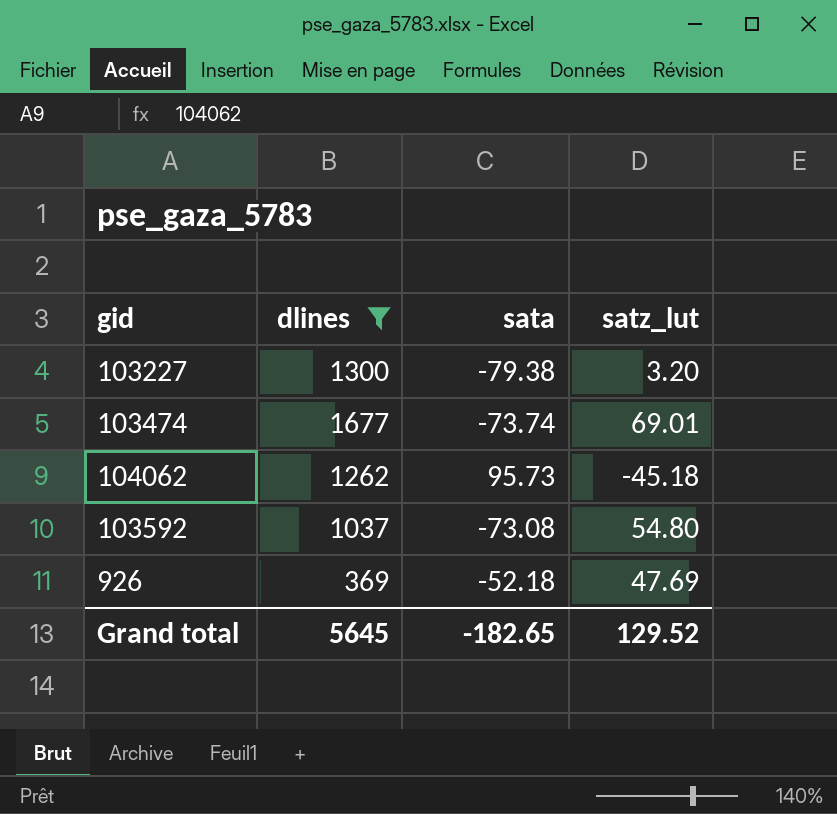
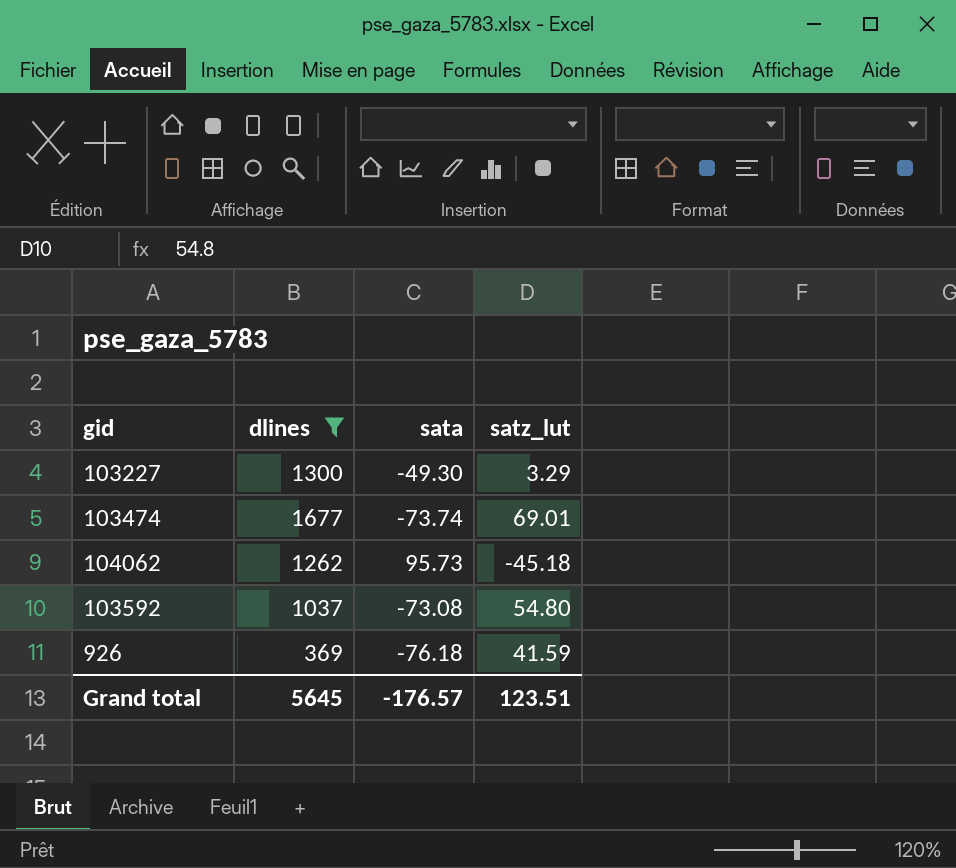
103227 | sata: -79.38 -> -49.30
103227 | satz_lut: 3.20 -> 3.29
926 | sata: -52.18 -> -76.18
926 | satz_lut: 47.69 -> 41.59
Grand total | sata: -182.65 -> -176.57
Grand total | satz_lut: 129.52 -> 123.51

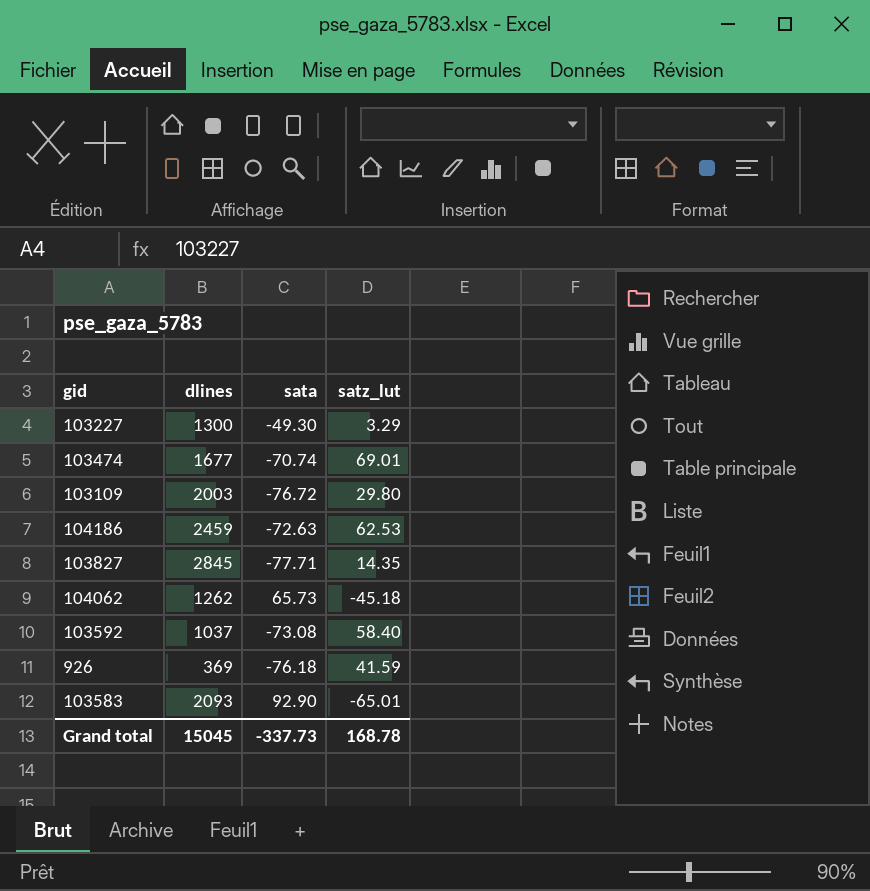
filter: dlines <= 1677 -> none
103474 | sata: -73.74 -> -70.74
104062 | sata: 95.73 -> 65.73
103592 | satz_lut: 54.80 -> 58.40
Grand total | dlines: 5645 -> 15045
Grand total | sata: -176.57 -> -337.73
Grand total | satz_lut: 123.51 -> 168.78

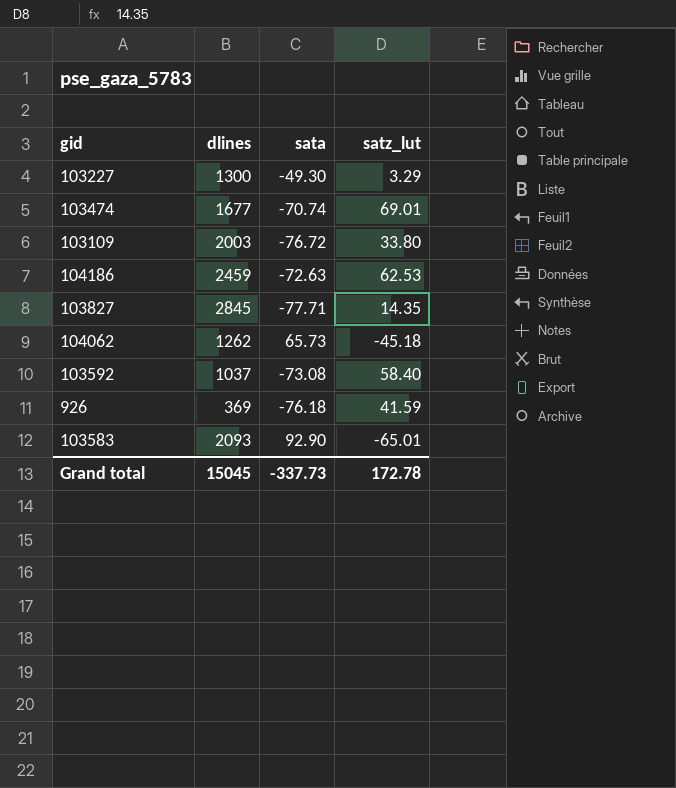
103109 | satz_lut: 29.80 -> 33.80
Grand total | satz_lut: 168.78 -> 172.78

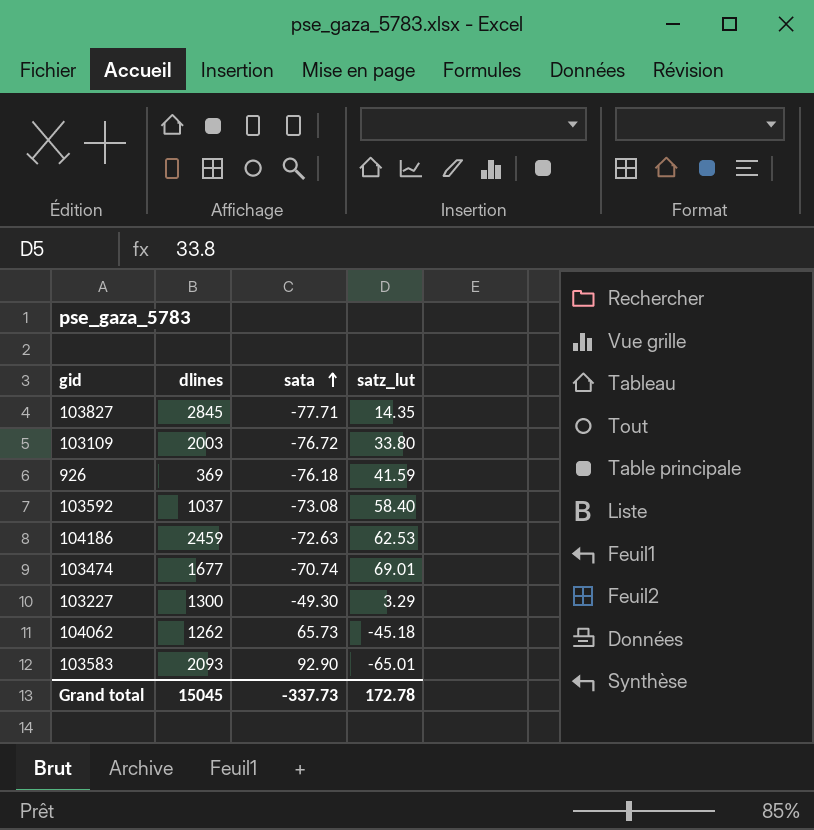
row order: none -> sata ascending

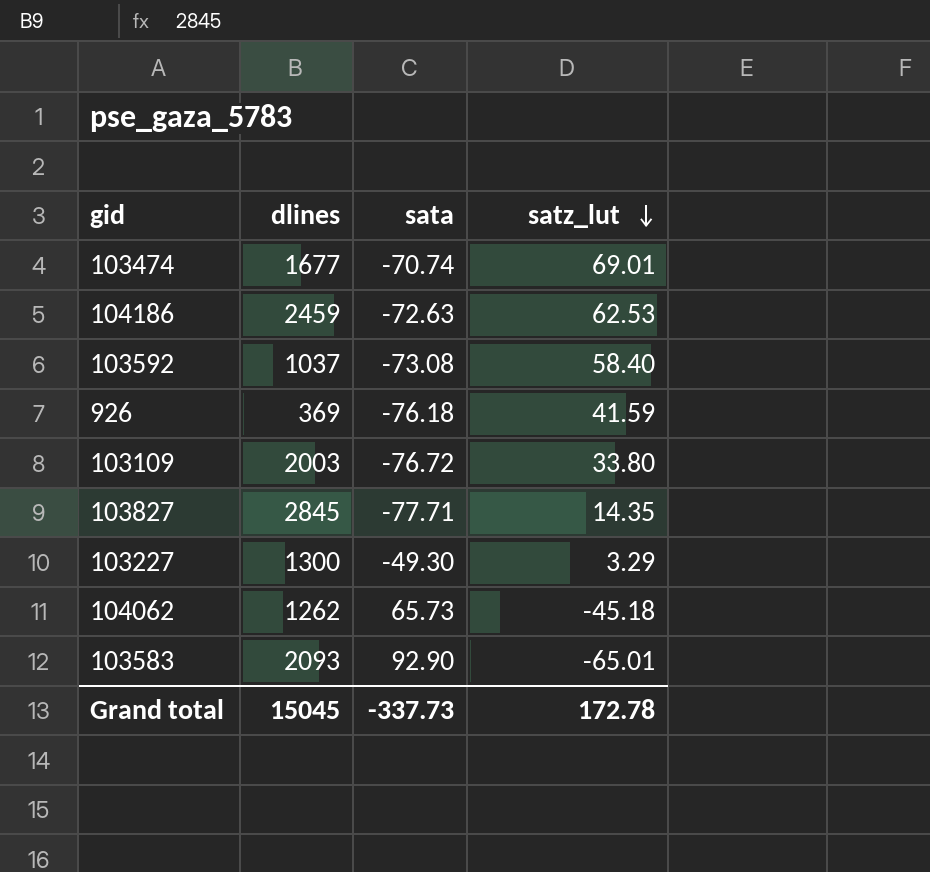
row order: sata ascending -> satz_lut descending

